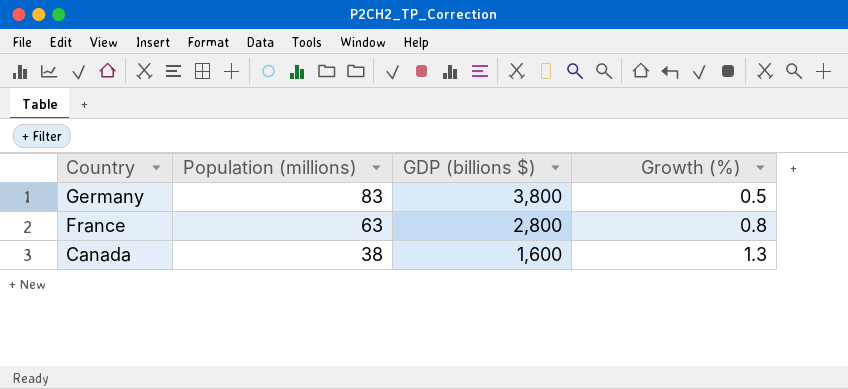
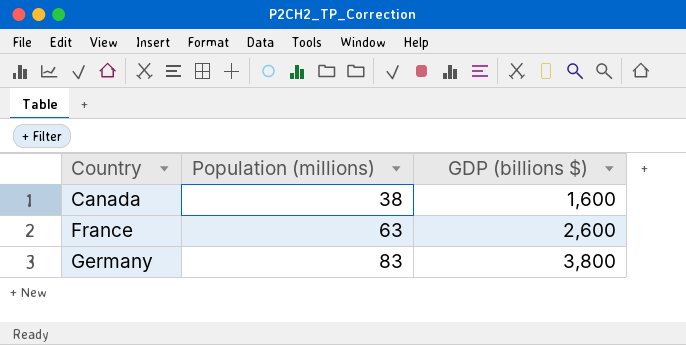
row order: Country descending -> Country ascending
column Growth (%) | position: 4 -> none
France | GDP (billions $): 2,800 -> 2,600

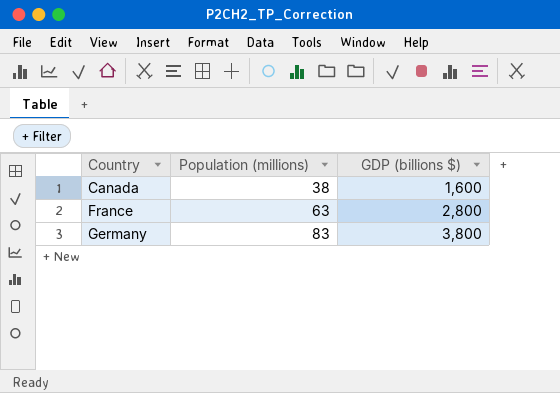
France | GDP (billions $): 2,600 -> 2,800

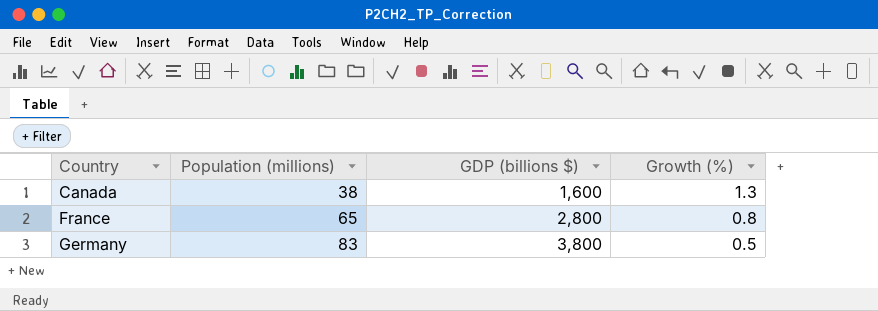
column Growth (%) | position: none -> 4
France | Population (millions): 63 -> 65

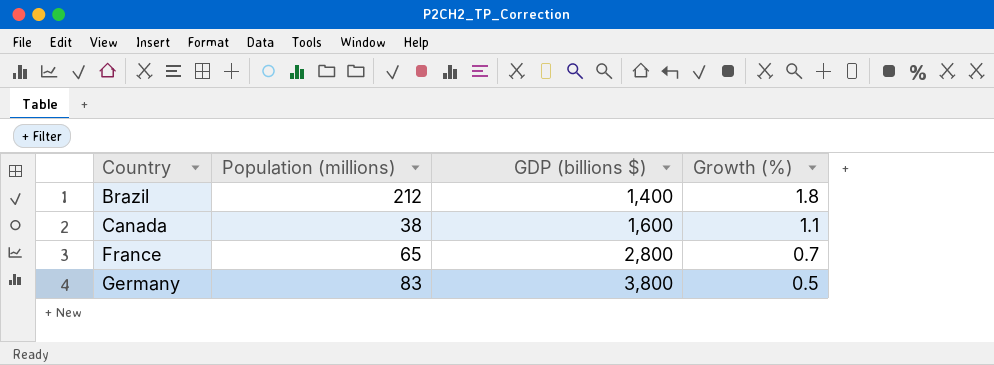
row Brazil: none -> 212 | 1,400 | 1.8
Canada | Growth (%): 1.3 -> 1.1
France | Growth (%): 0.8 -> 0.7

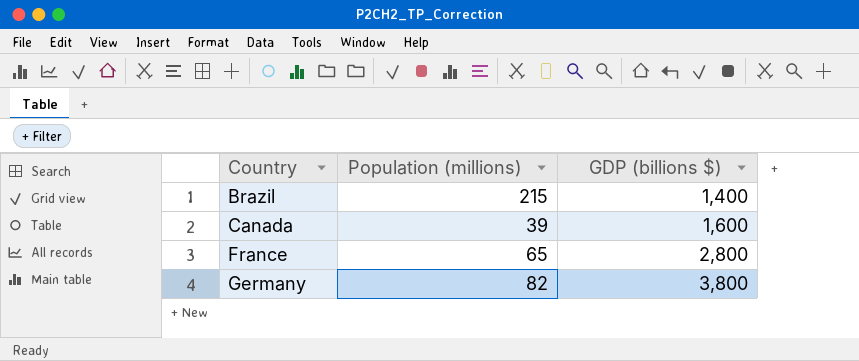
column Growth (%) | position: 4 -> none
Brazil | Population (millions): 212 -> 215
Canada | Population (millions): 38 -> 39
Germany | Population (millions): 83 -> 82

